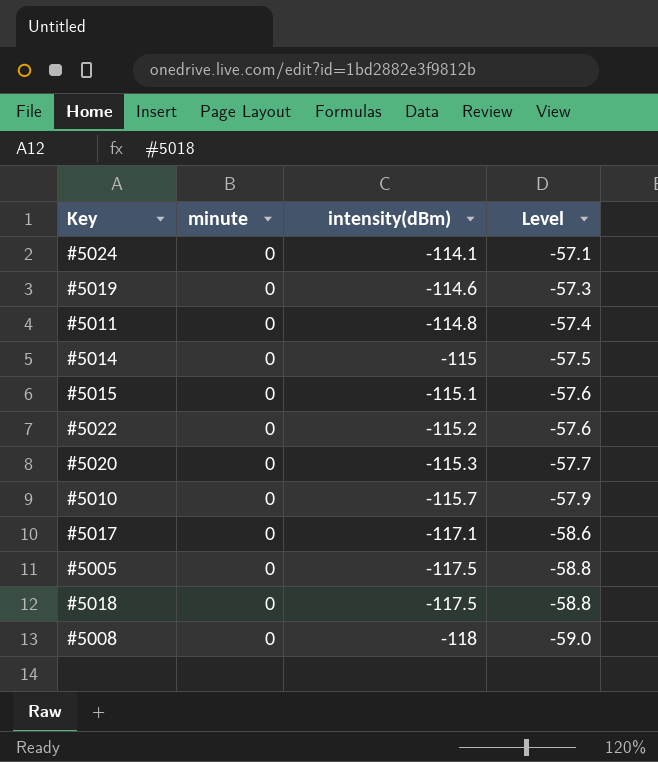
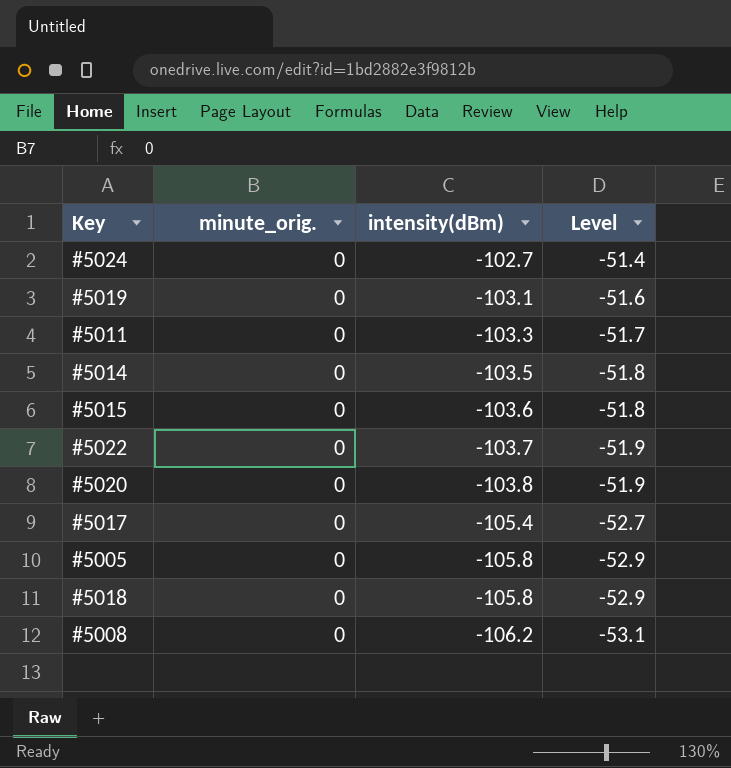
column name: minute -> minute_orig.
row #5010: 0 | -115.7 | -57.9 -> none
#5024 | intensity(dBm): -114.1 -> -102.7
#5024 | Level: -57.1 -> -51.4
#5019 | intensity(dBm): -114.6 -> -103.1
#5019 | Level: -57.3 -> -51.6
#5011 | intensity(dBm): -114.8 -> -103.3
#5011 | Level: -57.4 -> -51.7
#5014 | intensity(dBm): -115 -> -103.5
#5014 | Level: -57.5 -> -51.8
#5015 | intensity(dBm): -115.1 -> -103.6
#5015 | Level: -57.6 -> -51.8
#5022 | intensity(dBm): -115.2 -> -103.7
#5022 | Level: -57.6 -> -51.9
#5020 | intensity(dBm): -115.3 -> -103.8
#5020 | Level: -57.7 -> -51.9
#5017 | intensity(dBm): -117.1 -> -105.4
#5017 | Level: -58.6 -> -52.7
#5005 | intensity(dBm): -117.5 -> -105.8
#5005 | Level: -58.8 -> -52.9
#5018 | intensity(dBm): -117.5 -> -105.8
#5018 | Level: -58.8 -> -52.9
#5008 | intensity(dBm): -118 -> -106.2
#5008 | Level: -59.0 -> -53.1

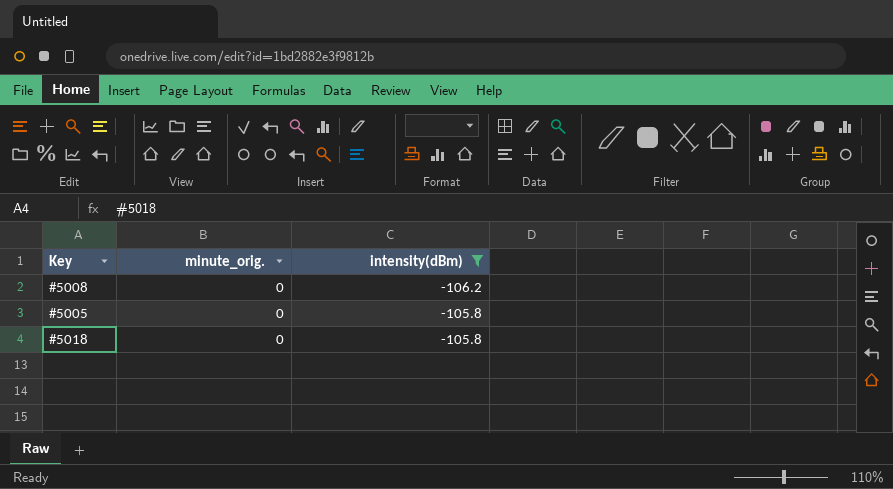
filter: none -> intensity(dBm) <= -105.8
row order: intensity(dBm) descending -> intensity(dBm) ascending
column Level | formula: [intensity(dBm)] * 0.5 -> none

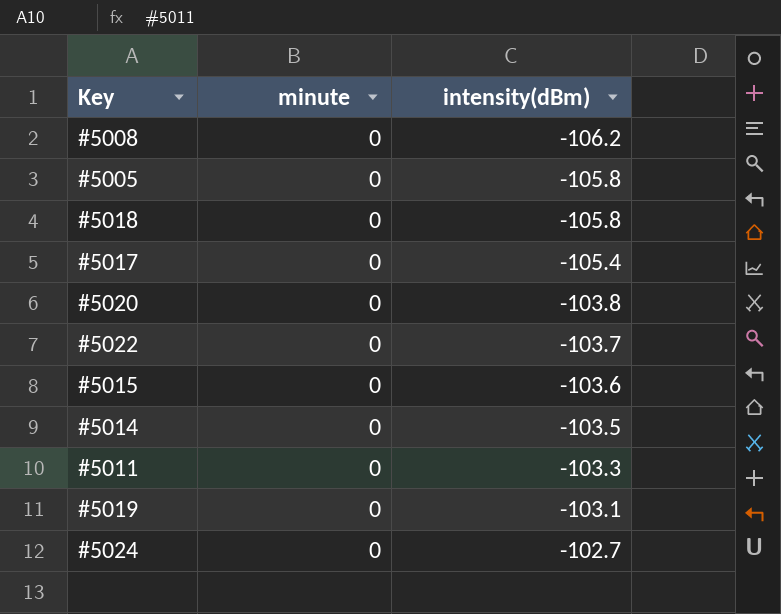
filter: intensity(dBm) <= -105.8 -> none
column name: minute_orig. -> minute

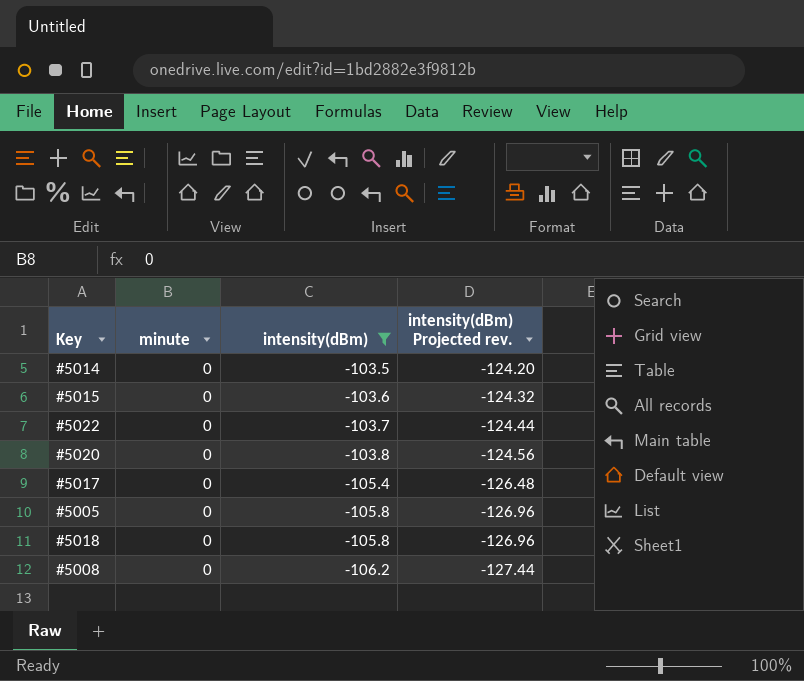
filter: none -> intensity(dBm) <= -103.5
row order: intensity(dBm) ascending -> intensity(dBm) descending
column intensity(dBm) Projected rev. | formula: none -> [intensity(dBm)] * 1.2

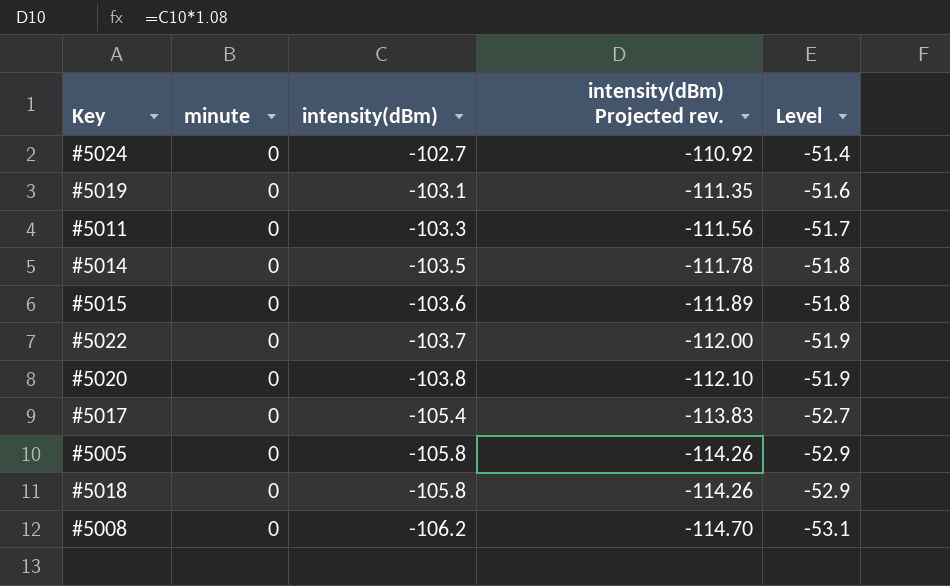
filter: intensity(dBm) <= -103.5 -> none
column intensity(dBm) Projected rev. | formula: [intensity(dBm)] * 1.2 -> [intensity(dBm)] * 1.08
column Level | formula: none -> [intensity(dBm)] * 0.5

